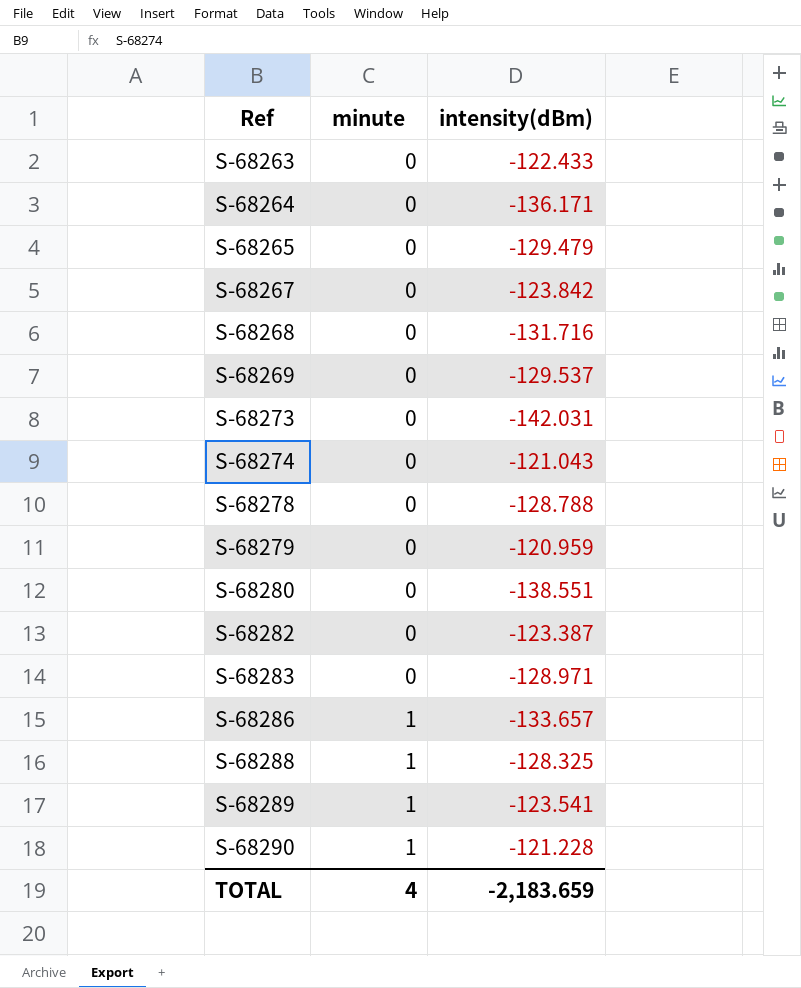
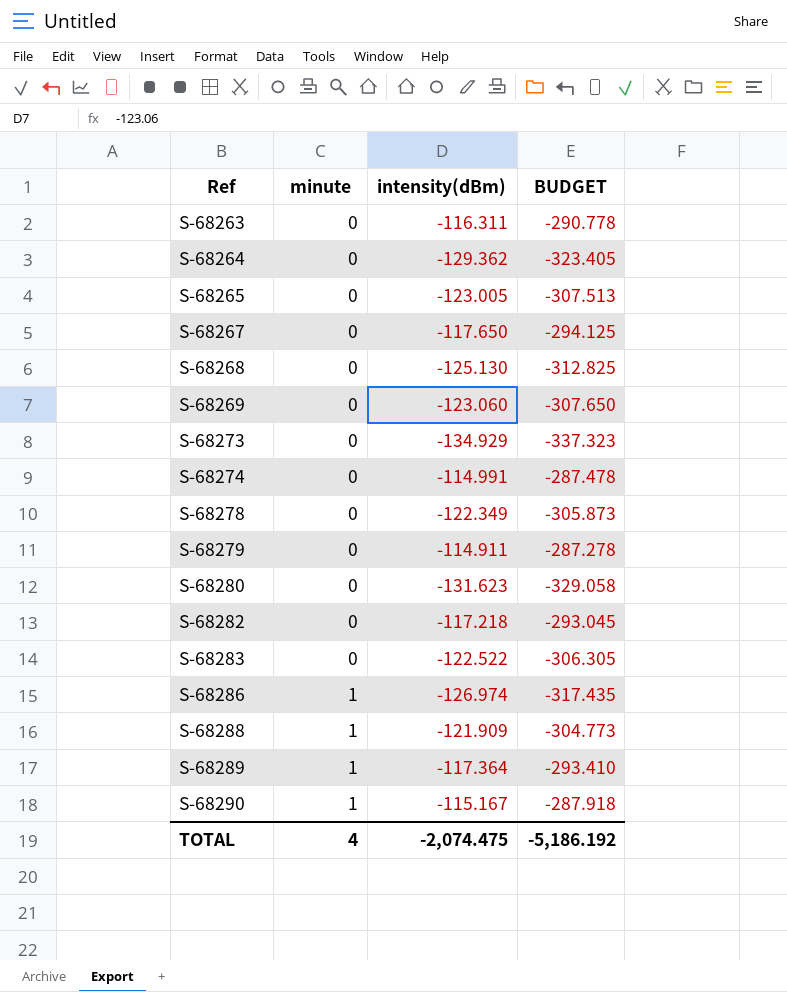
column BUDGET | formula: none -> [intensity(dBm)] * 2.5
S-68263 | intensity(dBm): -122.433 -> -116.311
S-68264 | intensity(dBm): -136.171 -> -129.362
S-68265 | intensity(dBm): -129.479 -> -123.005
S-68267 | intensity(dBm): -123.842 -> -117.650
S-68268 | intensity(dBm): -131.716 -> -125.130
S-68269 | intensity(dBm): -129.537 -> -123.060
S-68273 | intensity(dBm): -142.031 -> -134.929
S-68274 | intensity(dBm): -121.043 -> -114.991
S-68278 | intensity(dBm): -128.788 -> -122.349
S-68279 | intensity(dBm): -120.959 -> -114.911
S-68280 | intensity(dBm): -138.551 -> -131.623
S-68282 | intensity(dBm): -123.387 -> -117.218
S-68283 | intensity(dBm): -128.971 -> -122.522
S-68286 | intensity(dBm): -133.657 -> -126.974
S-68288 | intensity(dBm): -128.325 -> -121.909
S-68289 | intensity(dBm): -123.541 -> -117.364
S-68290 | intensity(dBm): -121.228 -> -115.167
TOTAL | intensity(dBm): -2,183.659 -> -2,074.475

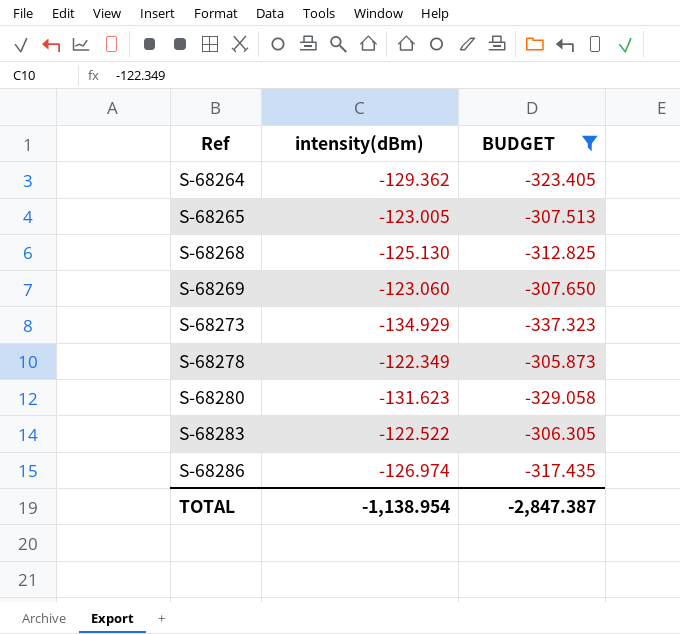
filter: none -> BUDGET <= -305.873
column minute | position: 2 -> none
TOTAL | intensity(dBm): -2,074.475 -> -1,138.954
TOTAL | BUDGET: -5,186.192 -> -2,847.387

